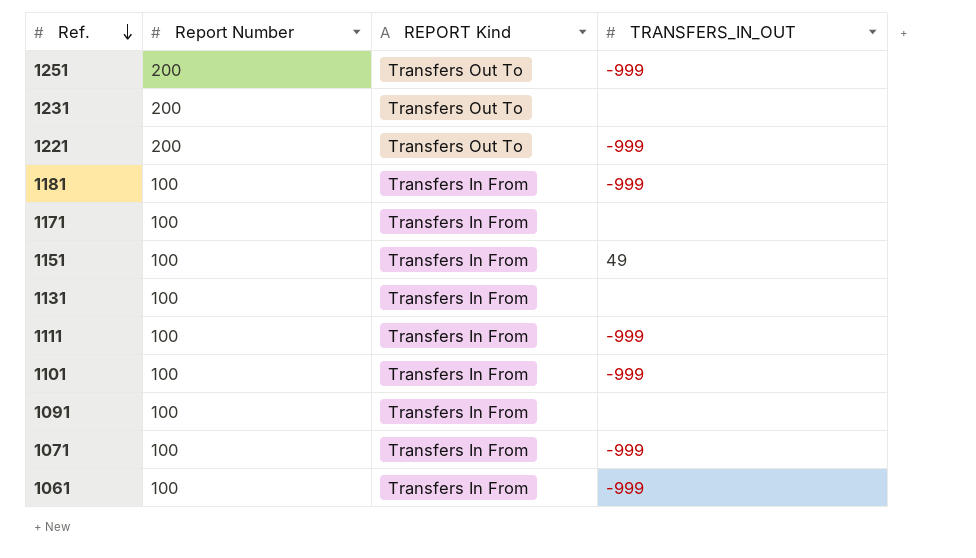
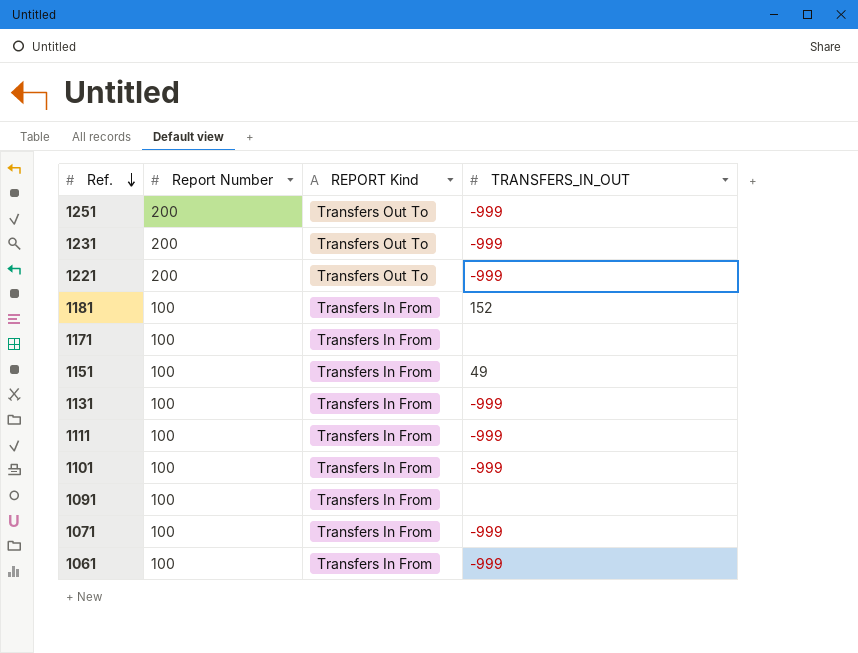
1231 | TRANSFERS_IN_OUT: none -> -999
1181 | TRANSFERS_IN_OUT: -999 -> 152
1131 | TRANSFERS_IN_OUT: none -> -999

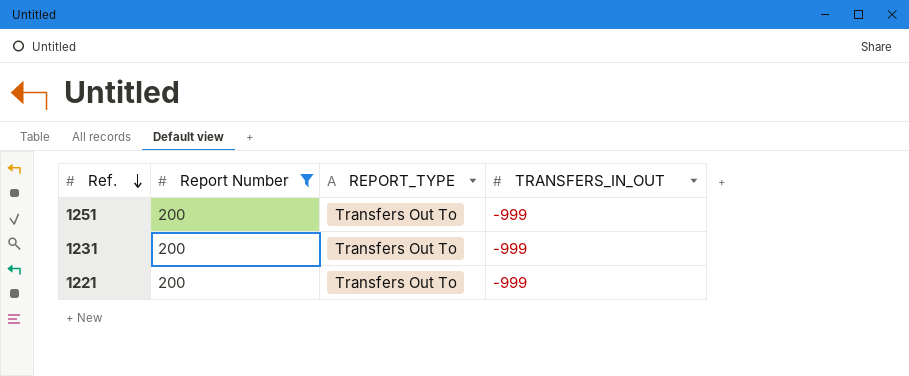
filter: none -> Report Number = 200
column name: REPORT Kind -> REPORT_TYPE

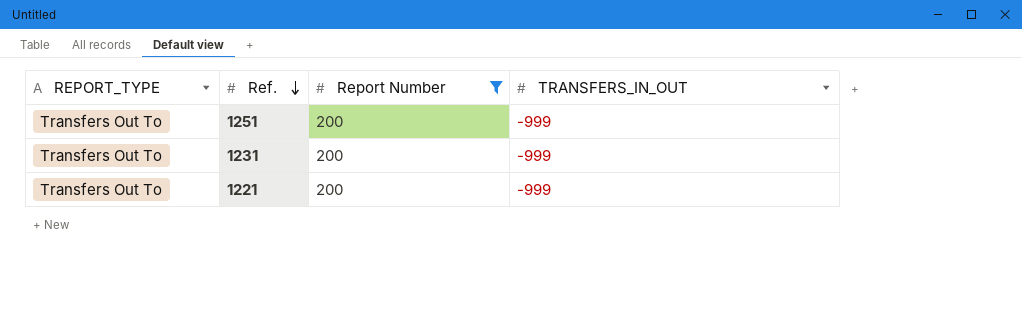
column REPORT_TYPE | position: 3 -> 1

